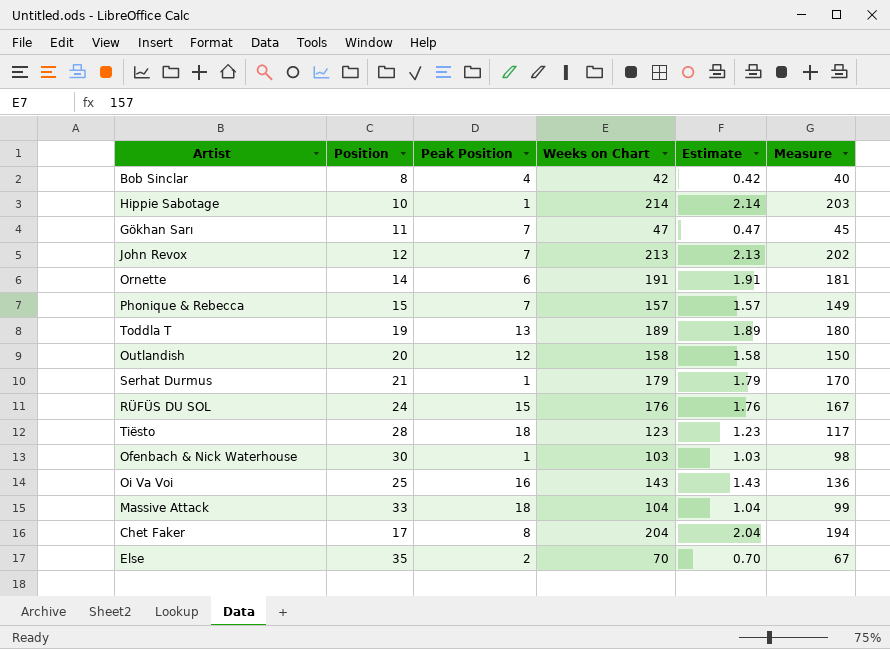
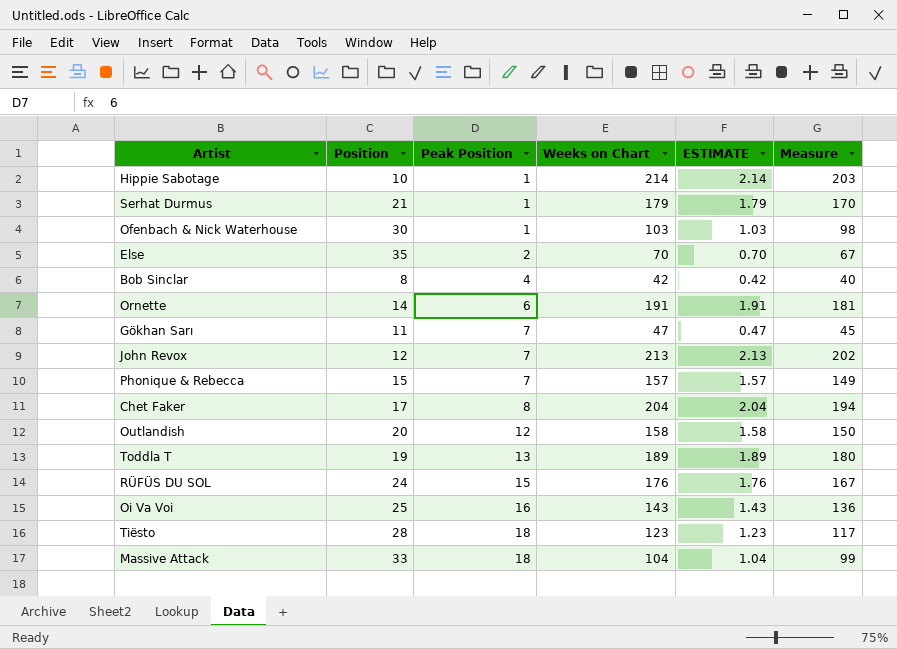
row order: none -> Peak Position ascending
column name: Estimate -> ESTIMATE

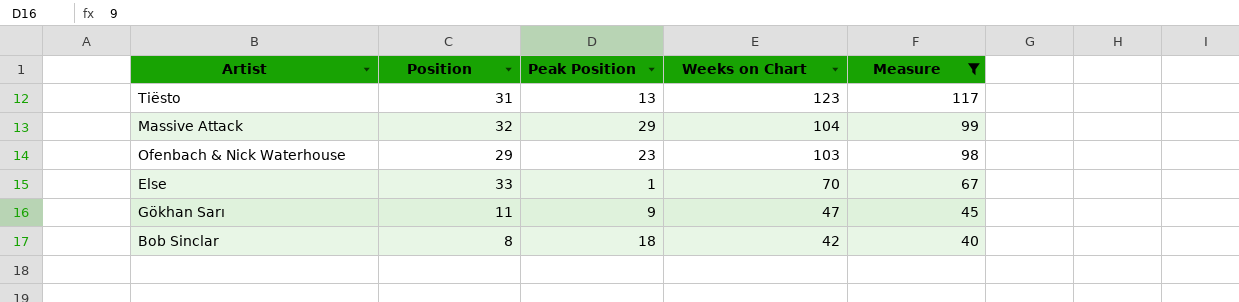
filter: none -> Measure <= 117
row order: Peak Position ascending -> Weeks on Chart descending
column ESTIMATE | formula: [Weeks on Chart] * 0.01 -> none
Tiësto | Position: 28 -> 31
Tiësto | Peak Position: 18 -> 13
Massive Attack | Position: 33 -> 32
Massive Attack | Peak Position: 18 -> 29
Ofenbach & Nick Waterhouse | Position: 30 -> 29
Ofenbach & Nick Waterhouse | Peak Position: 1 -> 23
Else | Position: 35 -> 33
Else | Peak Position: 2 -> 1
Gökhan Sarı | Peak Position: 7 -> 9
Bob Sinclar | Peak Position: 4 -> 18

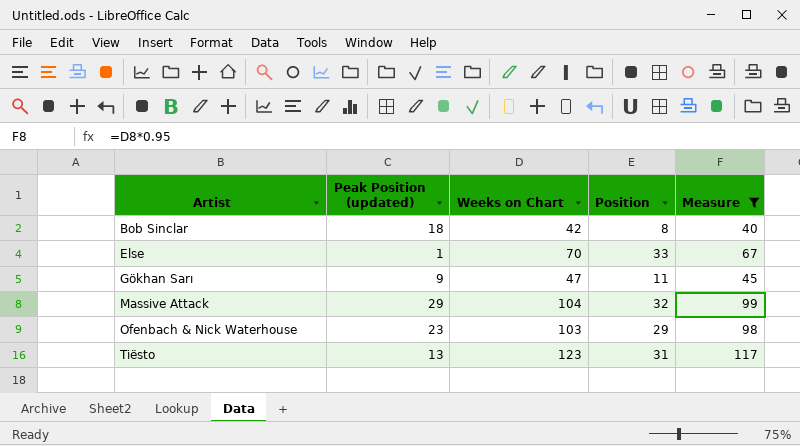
row order: Weeks on Chart descending -> Artist ascending
column name: Peak Position -> Peak Position (updated)
column Position | position: 2 -> 4

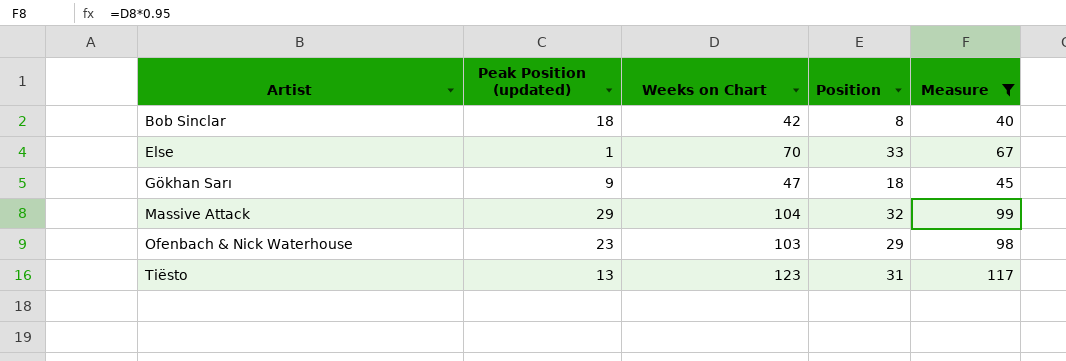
Gökhan Sarı | Position: 11 -> 18

